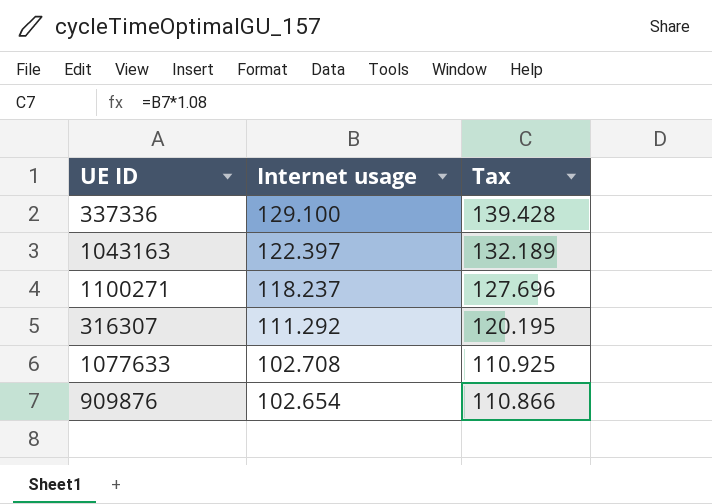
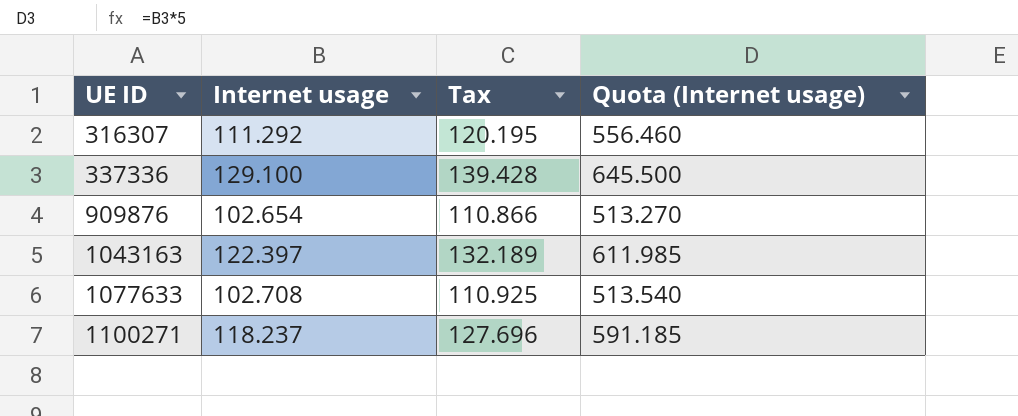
row order: Internet usage descending -> UE ID ascending
column Quota (Internet usage) | formula: none -> [Internet usage] * 5

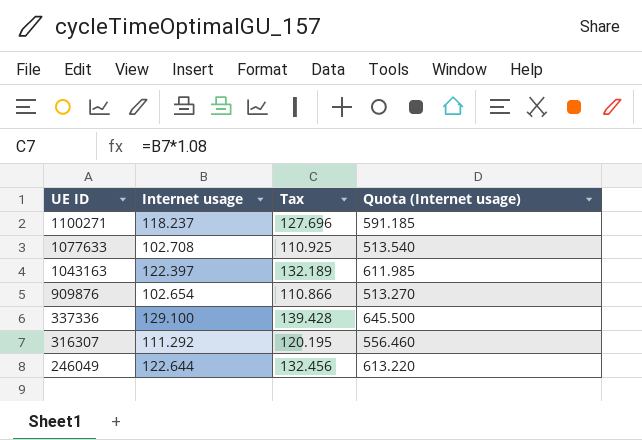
row order: UE ID ascending -> UE ID descending
row 246049: none -> 122.644 | 132.456 | 613.220

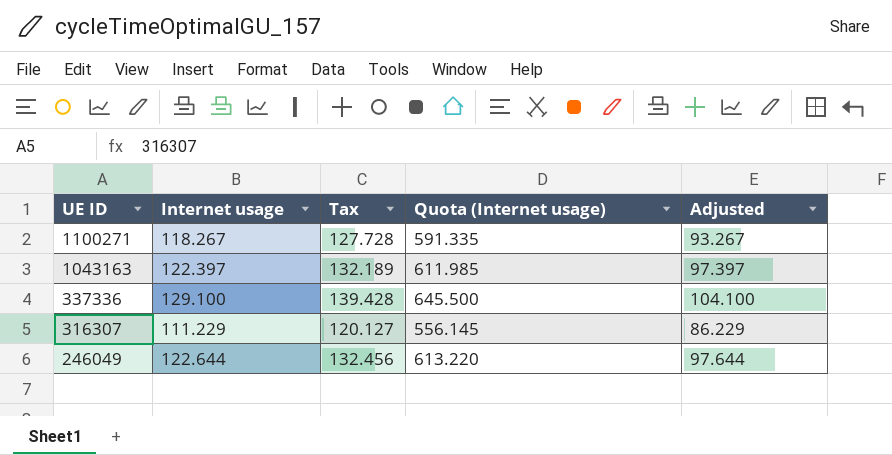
column Adjusted | formula: none -> [Internet usage] - 25
row 1077633: 102.708 | 110.925 | 513.540 -> none
row 909876: 102.654 | 110.866 | 513.270 -> none
1100271 | Internet usage: 118.237 -> 118.267
1100271 | Tax: 127.696 -> 127.728
1100271 | Quota (Internet usage): 591.185 -> 591.335
316307 | Internet usage: 111.292 -> 111.229
316307 | Tax: 120.195 -> 120.127
316307 | Quota (Internet usage): 556.460 -> 556.145

